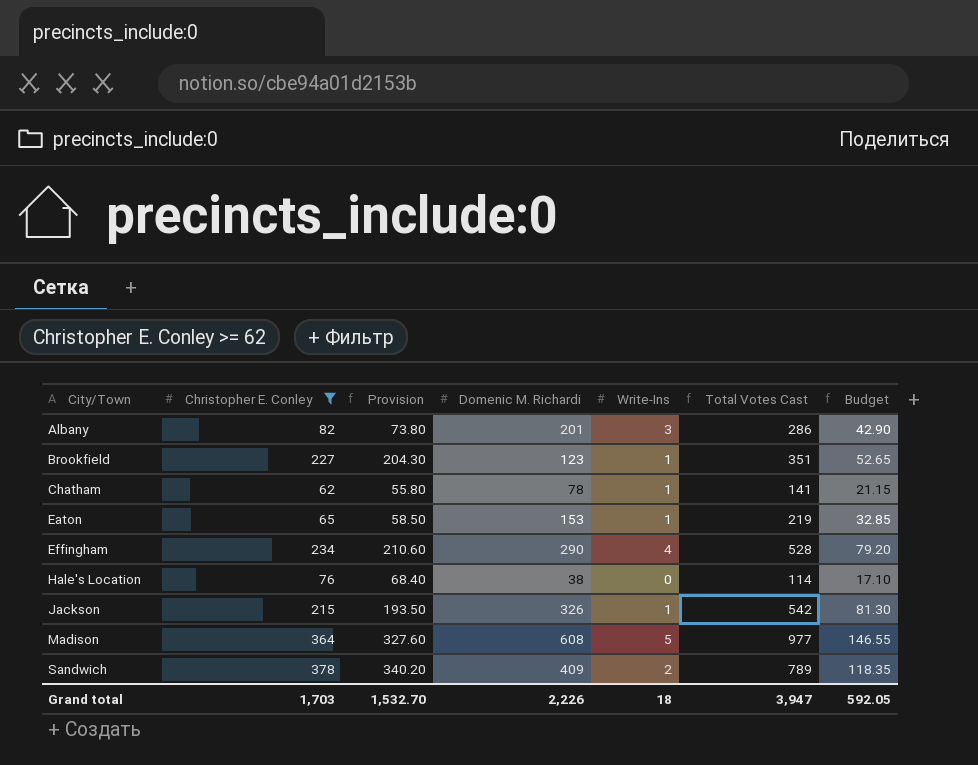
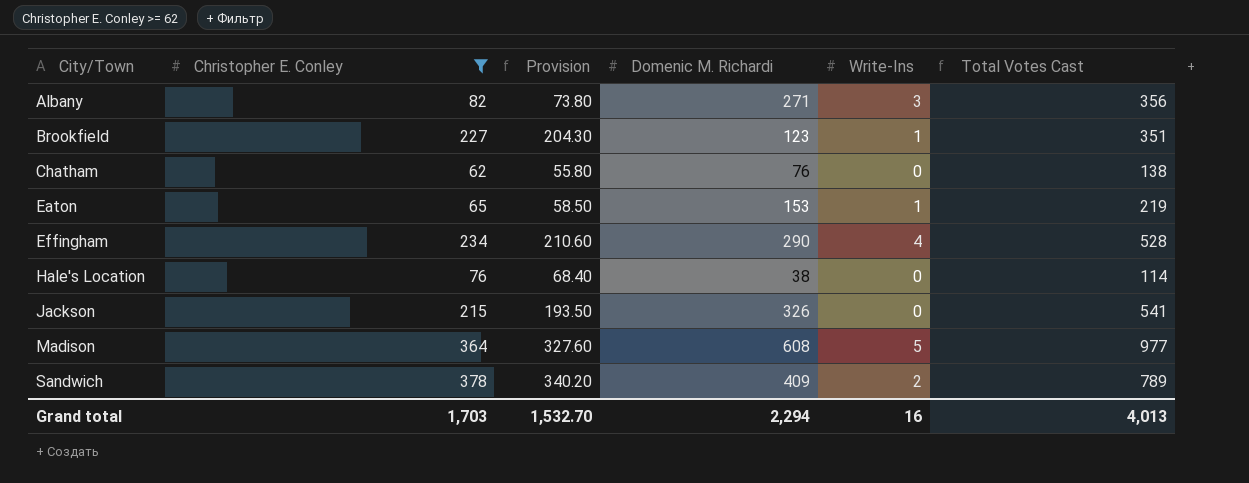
column Budget | formula: [Total Votes Cast] * 0.15 -> none
Albany | Domenic M. Richardi: 201 -> 271
Albany | Total Votes Cast: 286 -> 356
Chatham | Domenic M. Richardi: 78 -> 76
Chatham | Write-Ins: 1 -> 0
Chatham | Total Votes Cast: 141 -> 138
Jackson | Write-Ins: 1 -> 0
Jackson | Total Votes Cast: 542 -> 541
Grand total | Domenic M. Richardi: 2,226 -> 2,294
Grand total | Write-Ins: 18 -> 16
Grand total | Total Votes Cast: 3,947 -> 4,013

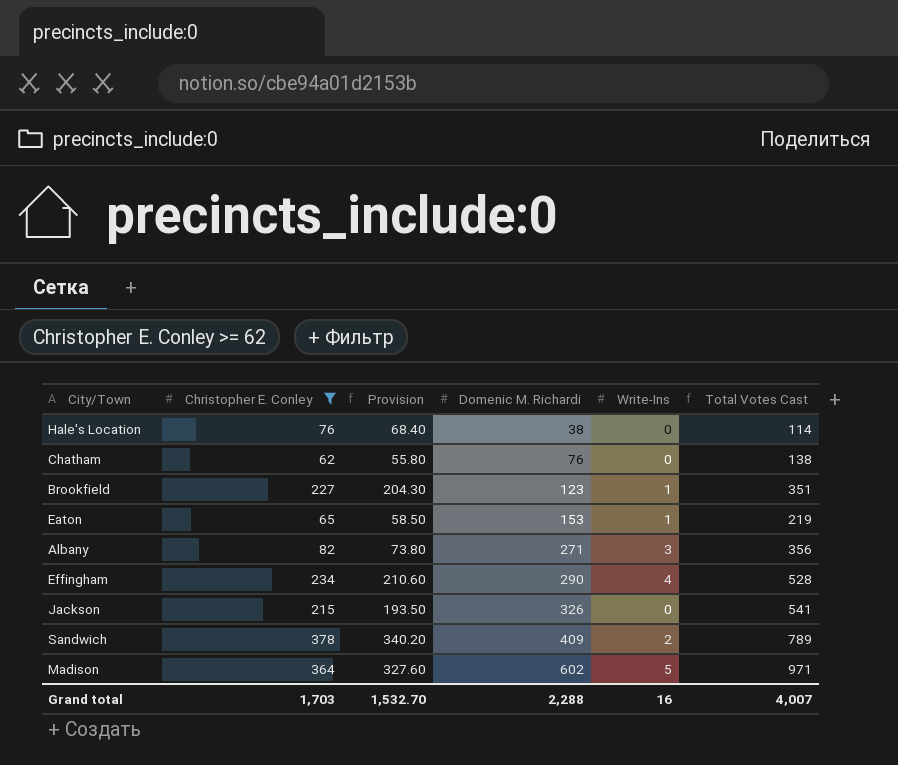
row order: City/Town ascending -> Domenic M. Richardi ascending
Madison | Domenic M. Richardi: 608 -> 602
Madison | Total Votes Cast: 977 -> 971
Grand total | Domenic M. Richardi: 2,294 -> 2,288
Grand total | Total Votes Cast: 4,013 -> 4,007

